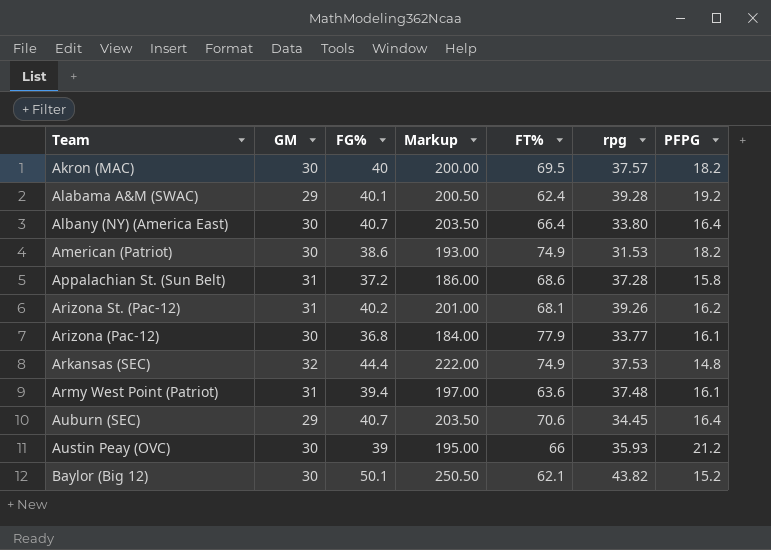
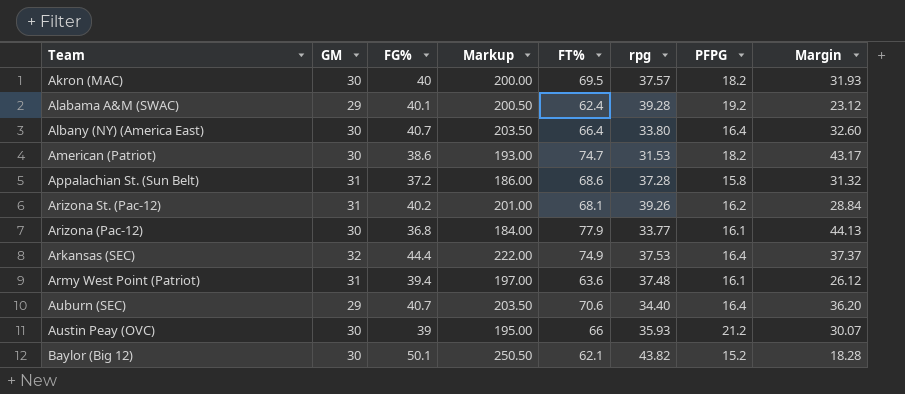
column Margin | formula: none -> [FT%] - [rpg]
American (Patriot) | FT%: 74.9 -> 74.7
Arkansas (SEC) | PFPG: 14.8 -> 16.4
Auburn (SEC) | rpg: 34.45 -> 34.40

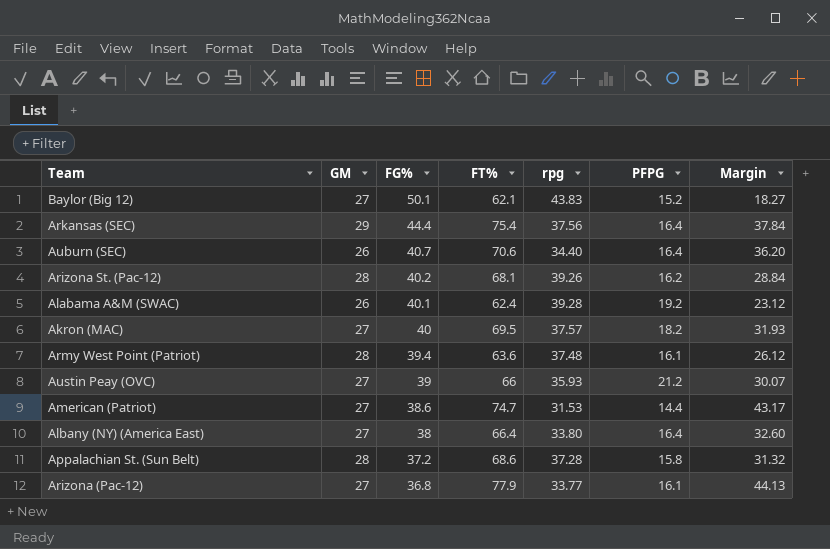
row order: none -> FG% descending
column Markup | formula: [FG%] * 5 -> none
Baylor (Big 12) | GM: 30 -> 27
Baylor (Big 12) | rpg: 43.82 -> 43.83
Baylor (Big 12) | Margin: 18.28 -> 18.27
Arkansas (SEC) | GM: 32 -> 29
Arkansas (SEC) | FT%: 74.9 -> 75.4
Arkansas (SEC) | rpg: 37.53 -> 37.56
Arkansas (SEC) | Margin: 37.37 -> 37.84
Auburn (SEC) | GM: 29 -> 26
Arizona St. (Pac-12) | GM: 31 -> 28
Alabama A&M (SWAC) | GM: 29 -> 26
Akron (MAC) | GM: 30 -> 27
Army West Point (Patriot) | GM: 31 -> 28
Austin Peay (OVC) | GM: 30 -> 27
American (Patriot) | GM: 30 -> 27
American (Patriot) | PFPG: 18.2 -> 14.4
Albany (NY) (America East) | GM: 30 -> 27
Albany (NY) (America East) | FG%: 40.7 -> 38
Appalachian St. (Sun Belt) | GM: 31 -> 28
Arizona (Pac-12) | GM: 30 -> 27

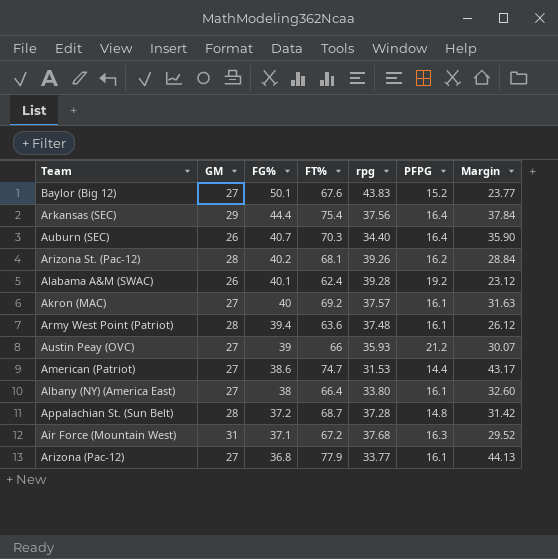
Baylor (Big 12) | FT%: 62.1 -> 67.6
Baylor (Big 12) | Margin: 18.27 -> 23.77
Auburn (SEC) | FT%: 70.6 -> 70.3
Auburn (SEC) | Margin: 36.20 -> 35.90
Akron (MAC) | FT%: 69.5 -> 69.2
Akron (MAC) | PFPG: 18.2 -> 16.1
Akron (MAC) | Margin: 31.93 -> 31.63
Albany (NY) (America East) | PFPG: 16.4 -> 16.1
Appalachian St. (Sun Belt) | FT%: 68.6 -> 68.7
Appalachian St. (Sun Belt) | PFPG: 15.8 -> 14.8
Appalachian St. (Sun Belt) | Margin: 31.32 -> 31.42
row Air Force (Mountain West): none -> 31 | 37.1 | 67.2 | 37.68 | 16.3 | 29.52

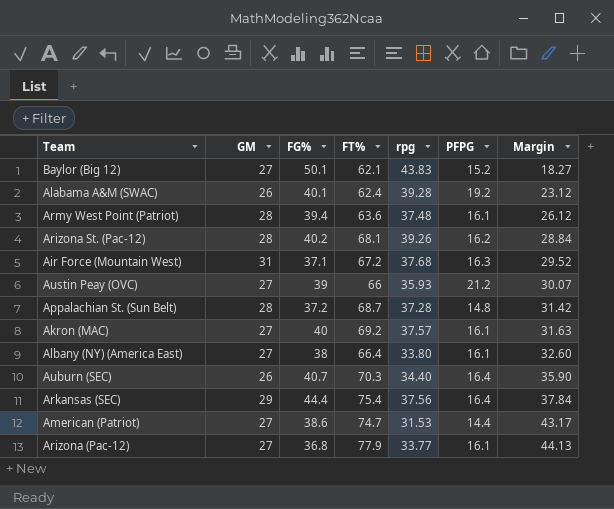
row order: FG% descending -> Margin ascending
Baylor (Big 12) | FT%: 67.6 -> 62.1
Baylor (Big 12) | Margin: 23.77 -> 18.27

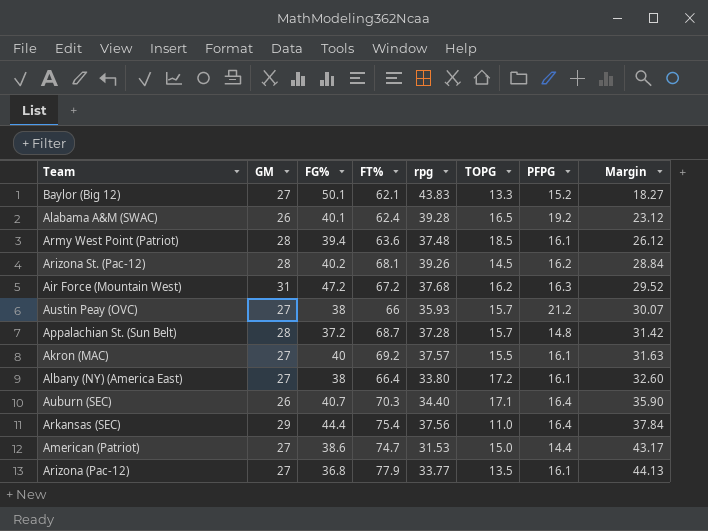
column TOPG | position: none -> 6
Air Force (Mountain West) | FG%: 37.1 -> 47.2
Austin Peay (OVC) | FG%: 39 -> 38

